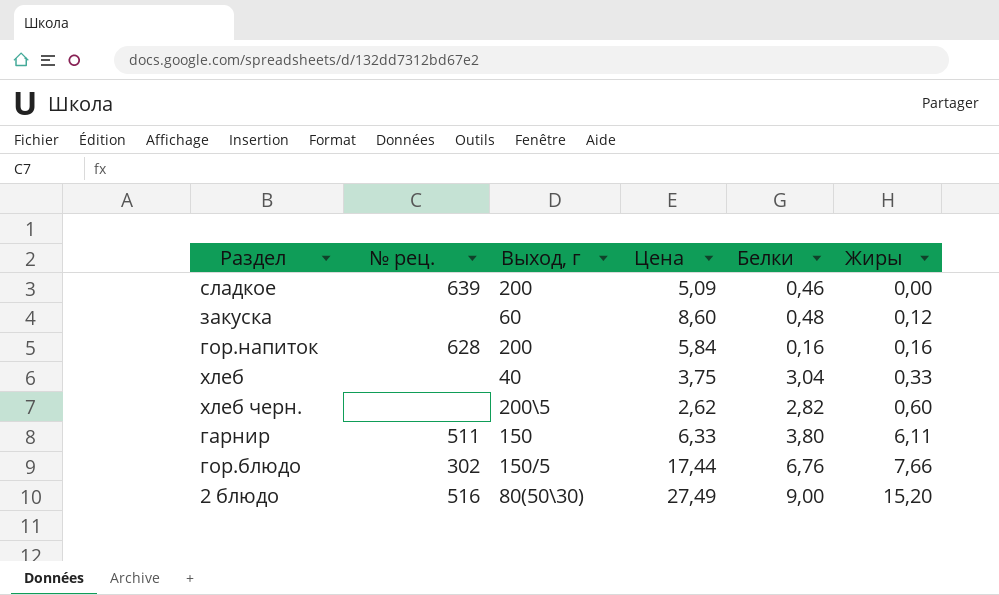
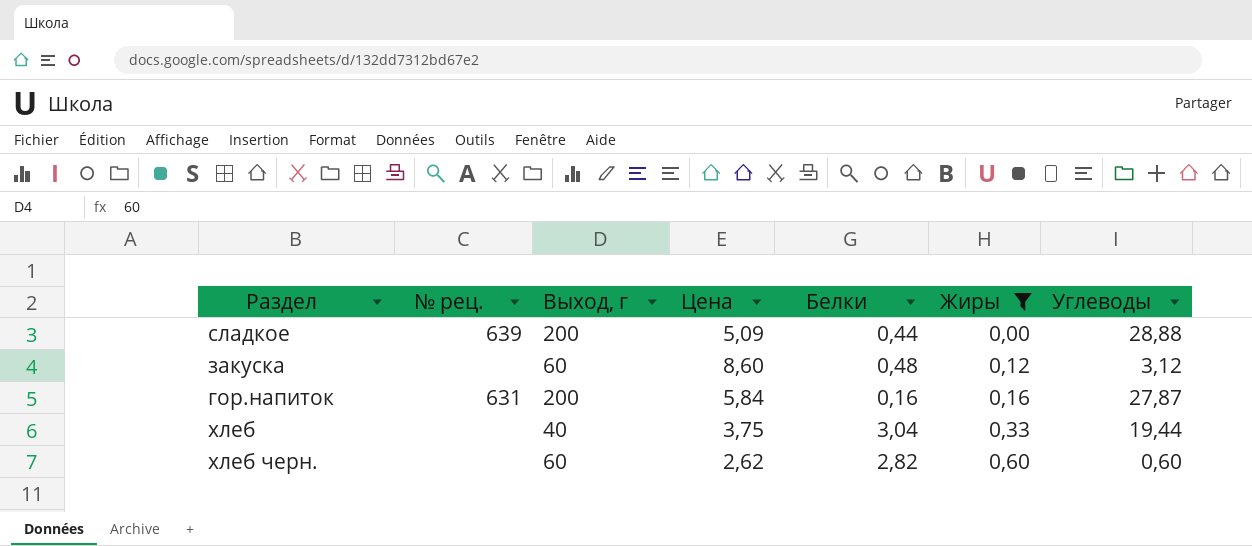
filter: none -> Жиры <= 0,60
column Углеводы | position: none -> 7
сладкое | Белки: 0,46 -> 0,44
гор.напиток | № рец.: 628 -> 631
хлеб черн. | Выход, г: 200\5 -> 60

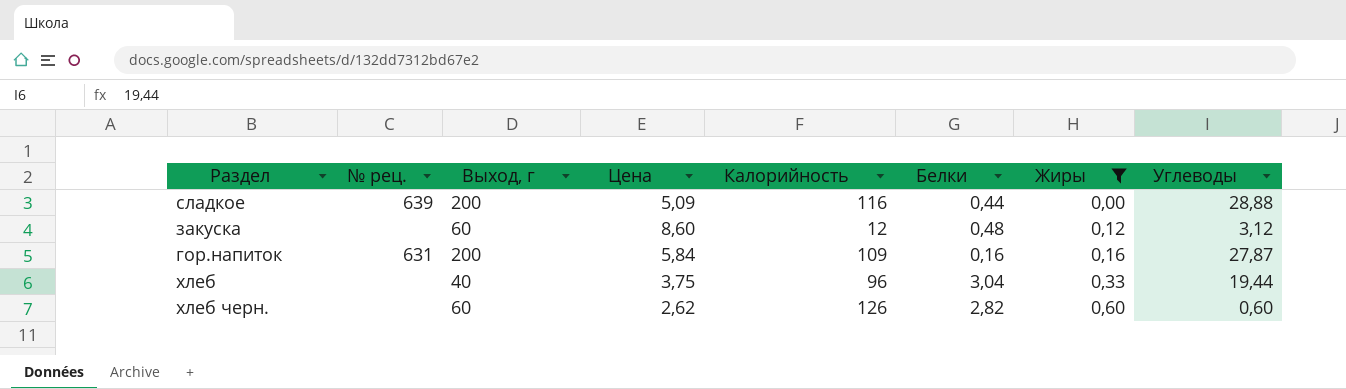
column Калорийность | position: none -> 5

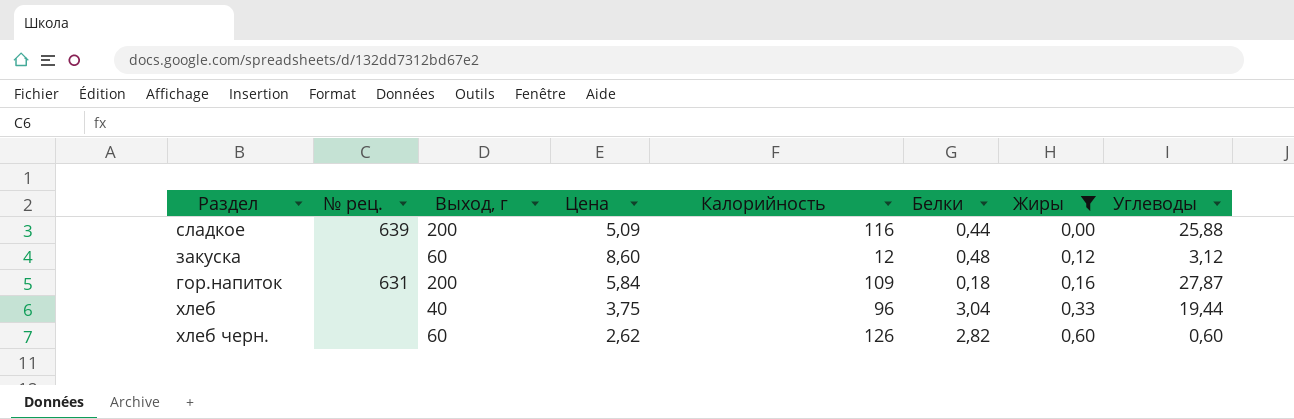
сладкое | Углеводы: 28,88 -> 25,88
гор.напиток | Белки: 0,16 -> 0,18

